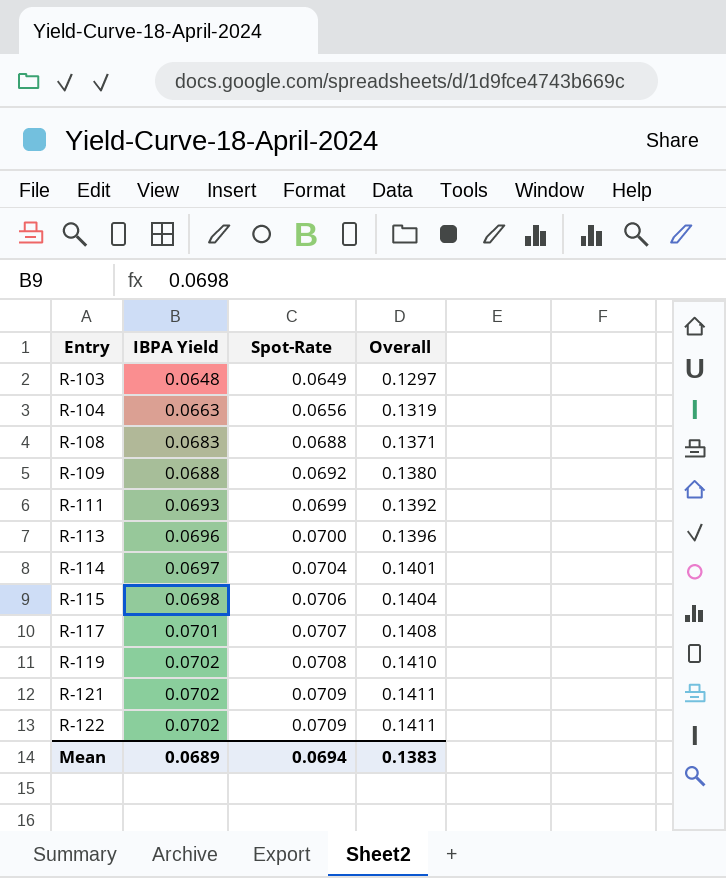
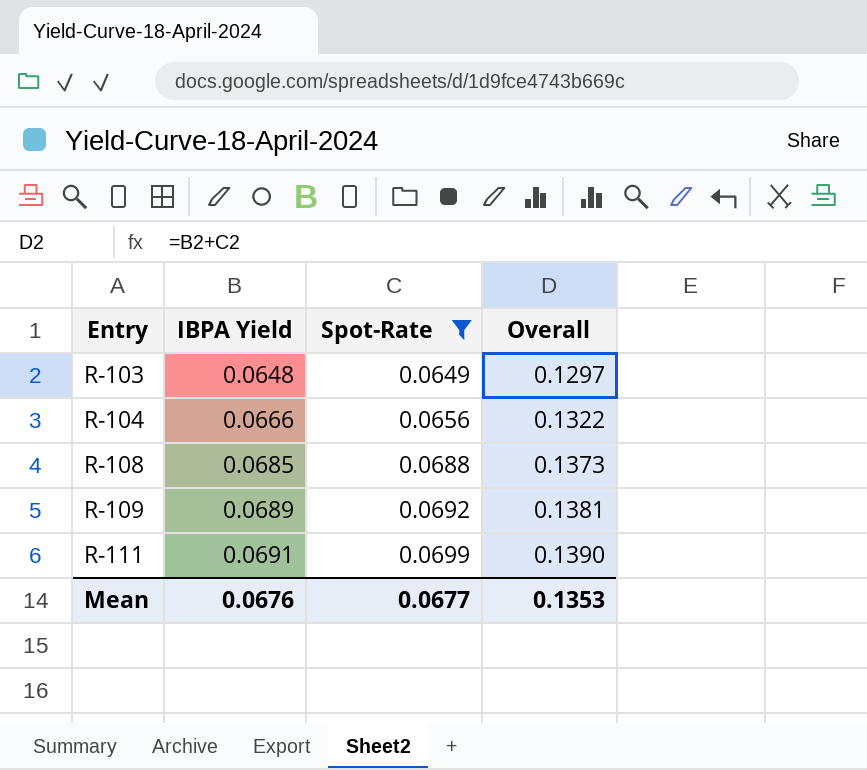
filter: none -> Spot-Rate <= 0.0699
R-104 | IBPA Yield: 0.0663 -> 0.0666
R-104 | Overall: 0.1319 -> 0.1322
R-108 | IBPA Yield: 0.0683 -> 0.0685
R-108 | Overall: 0.1371 -> 0.1373
R-109 | IBPA Yield: 0.0688 -> 0.0689
R-109 | Overall: 0.1380 -> 0.1381
R-111 | IBPA Yield: 0.0693 -> 0.0691
R-111 | Overall: 0.1392 -> 0.1390
Mean | IBPA Yield: 0.0689 -> 0.0676
Mean | Spot-Rate: 0.0694 -> 0.0677
Mean | Overall: 0.1383 -> 0.1353

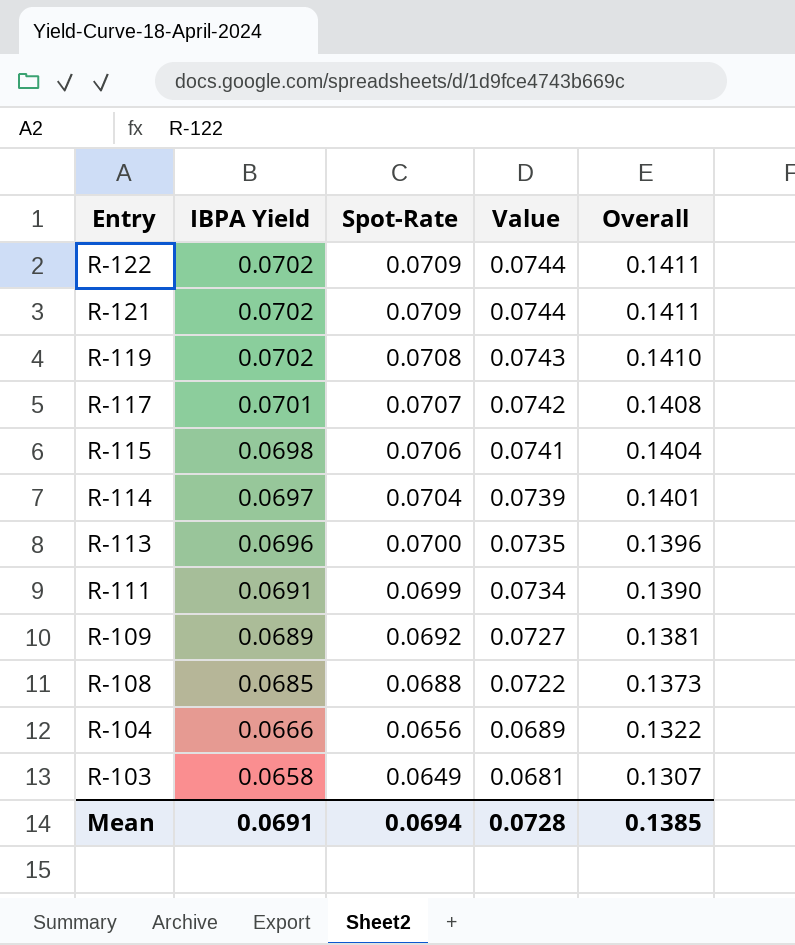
filter: Spot-Rate <= 0.0699 -> none
row order: Entry ascending -> Entry descending
column Value | formula: none -> [Spot-Rate] * 1.05
R-103 | IBPA Yield: 0.0648 -> 0.0658
R-103 | Overall: 0.1297 -> 0.1307
Mean | IBPA Yield: 0.0676 -> 0.0691
Mean | Spot-Rate: 0.0677 -> 0.0694
Mean | Overall: 0.1353 -> 0.1385

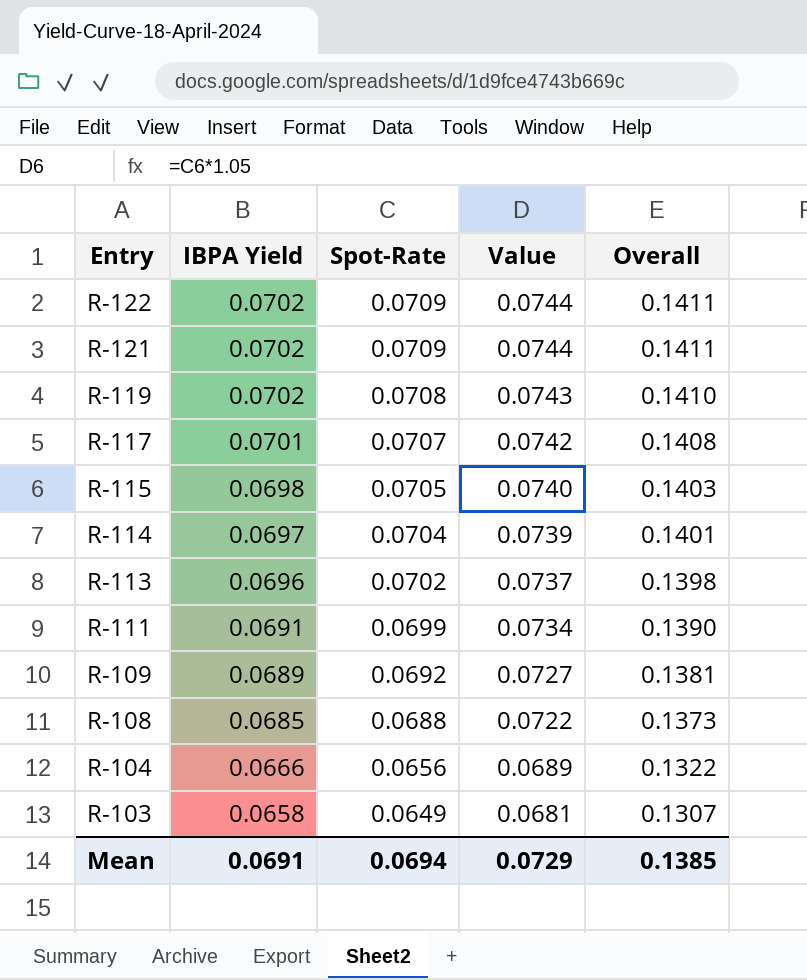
R-115 | Spot-Rate: 0.0706 -> 0.0705
R-115 | Value: 0.0741 -> 0.0740
R-115 | Overall: 0.1404 -> 0.1403
R-113 | Spot-Rate: 0.0700 -> 0.0702
R-113 | Value: 0.0735 -> 0.0737
R-113 | Overall: 0.1396 -> 0.1398
Mean | Value: 0.0728 -> 0.0729

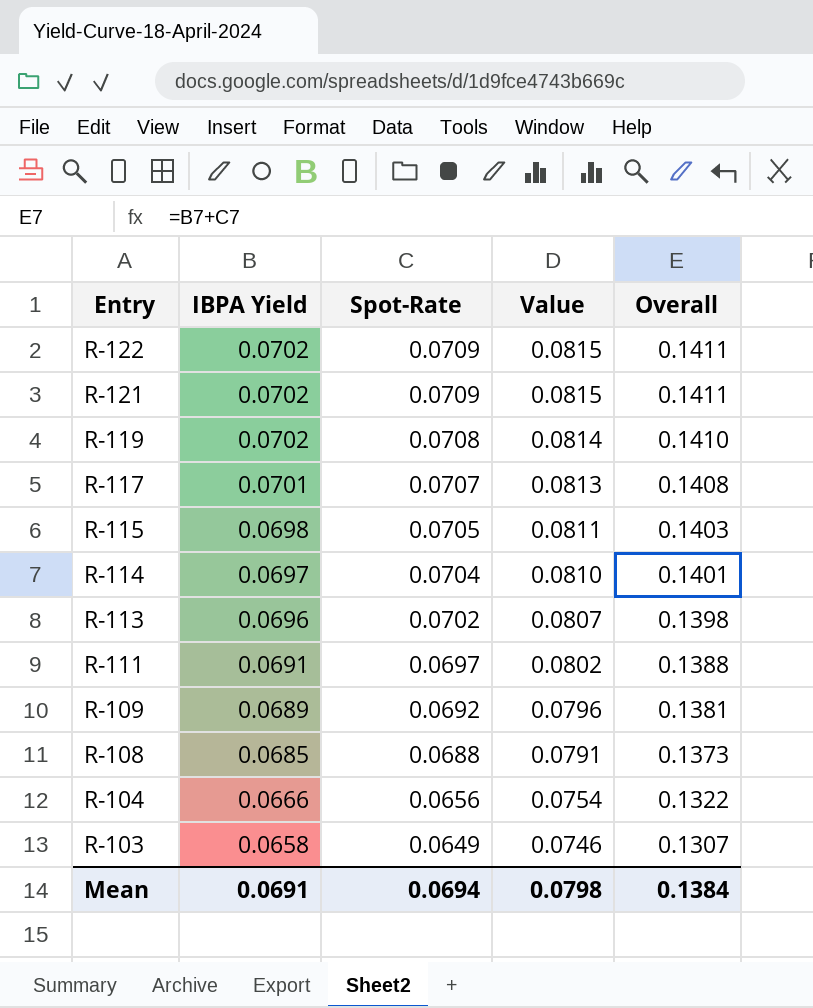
column Value | formula: [Spot-Rate] * 1.05 -> [Spot-Rate] * 1.15
R-111 | Spot-Rate: 0.0699 -> 0.0697
R-111 | Overall: 0.1390 -> 0.1388
Mean | Value: 0.0729 -> 0.0798
Mean | Overall: 0.1385 -> 0.1384

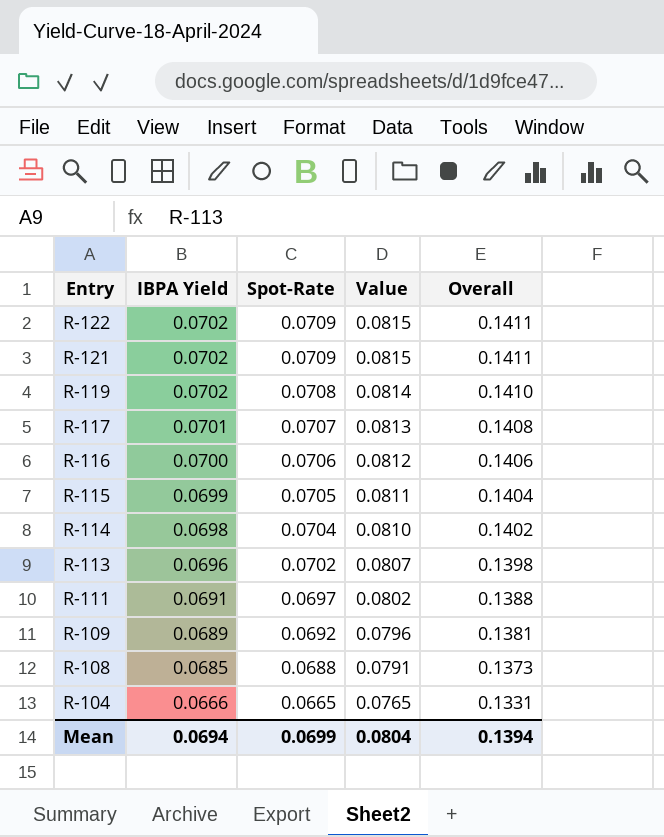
row R-103: 0.0658 | 0.0649 | 0.0746 | 0.1307 -> none
row R-116: none -> 0.0700 | 0.0706 | 0.0812 | 0.1406
R-115 | IBPA Yield: 0.0698 -> 0.0699
R-115 | Overall: 0.1403 -> 0.1404
R-114 | IBPA Yield: 0.0697 -> 0.0698
R-114 | Overall: 0.1401 -> 0.1402
R-104 | Spot-Rate: 0.0656 -> 0.0665
R-104 | Value: 0.0754 -> 0.0765
R-104 | Overall: 0.1322 -> 0.1331
Mean | IBPA Yield: 0.0691 -> 0.0694
Mean | Spot-Rate: 0.0694 -> 0.0699
Mean | Value: 0.0798 -> 0.0804
Mean | Overall: 0.1384 -> 0.1394

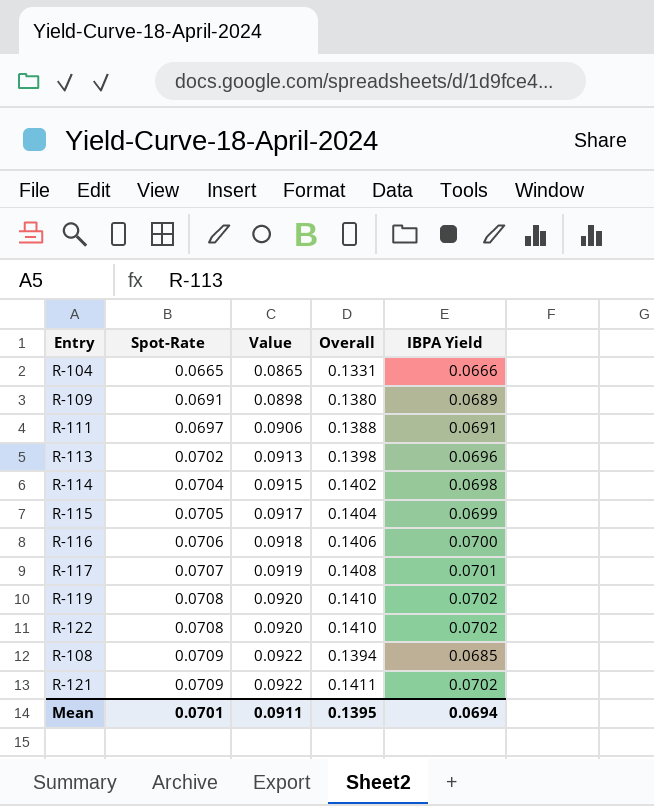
row order: Entry descending -> Spot-Rate ascending
column Value | formula: [Spot-Rate] * 1.15 -> [Spot-Rate] * 1.3
column IBPA Yield | position: 2 -> 5
R-109 | Spot-Rate: 0.0692 -> 0.0691
R-109 | Overall: 0.1381 -> 0.1380
R-122 | Spot-Rate: 0.0709 -> 0.0708
R-122 | Overall: 0.1411 -> 0.1410
R-108 | Spot-Rate: 0.0688 -> 0.0709
R-108 | Overall: 0.1373 -> 0.1394
Mean | Spot-Rate: 0.0699 -> 0.0701
Mean | Value: 0.0804 -> 0.0911
Mean | Overall: 0.1394 -> 0.1395

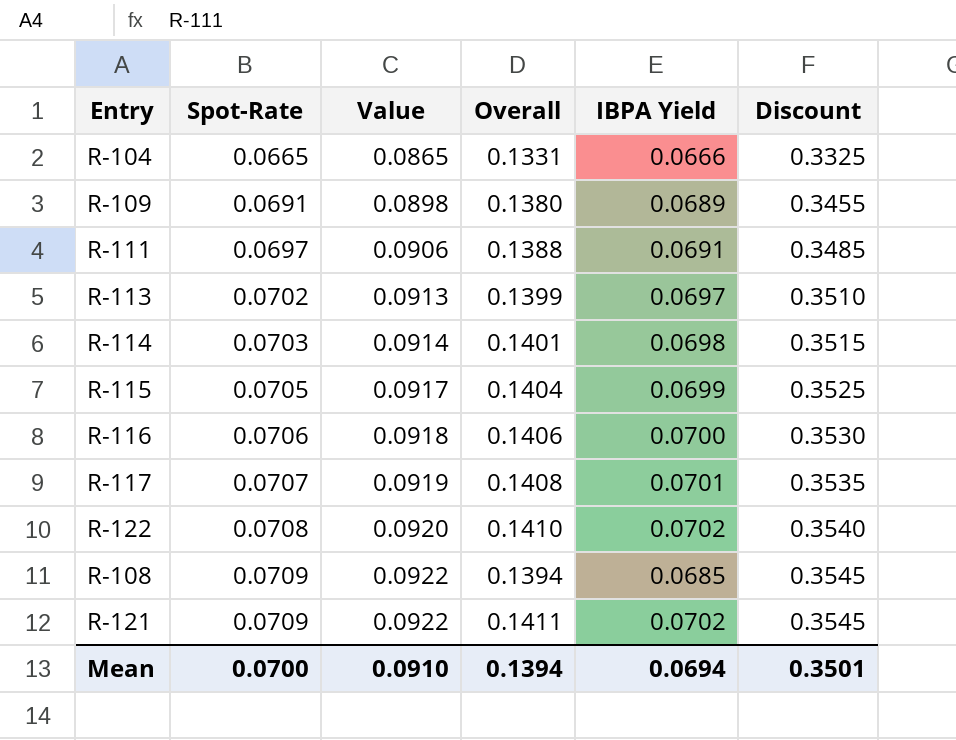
column Discount | formula: none -> [Spot-Rate] * 5
row R-119: 0.0708 | 0.0920 | 0.1410 | 0.0702 -> none
R-113 | Overall: 0.1398 -> 0.1399
R-113 | IBPA Yield: 0.0696 -> 0.0697
R-114 | Spot-Rate: 0.0704 -> 0.0703
R-114 | Value: 0.0915 -> 0.0914
R-114 | Overall: 0.1402 -> 0.1401
Mean | Spot-Rate: 0.0701 -> 0.0700
Mean | Value: 0.0911 -> 0.0910
Mean | Overall: 0.1395 -> 0.1394

